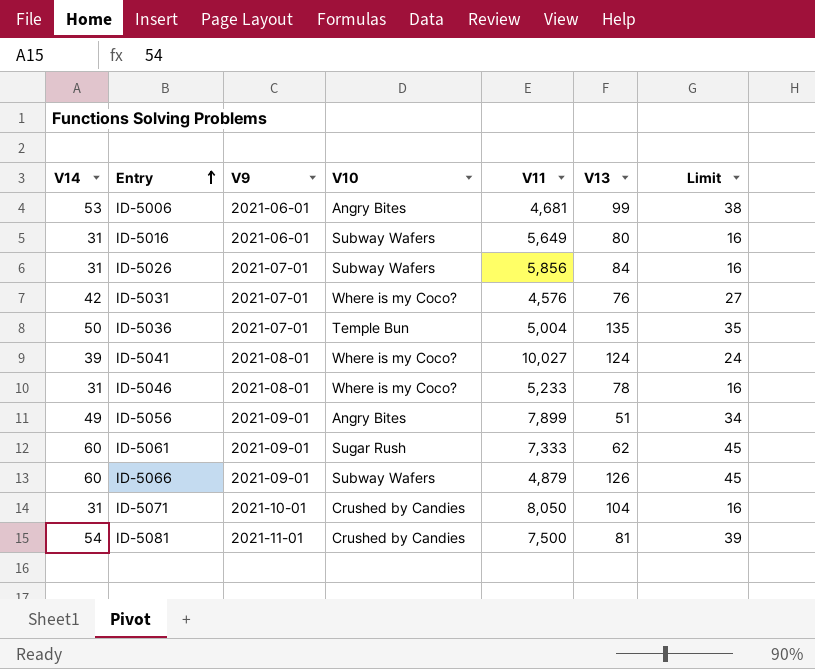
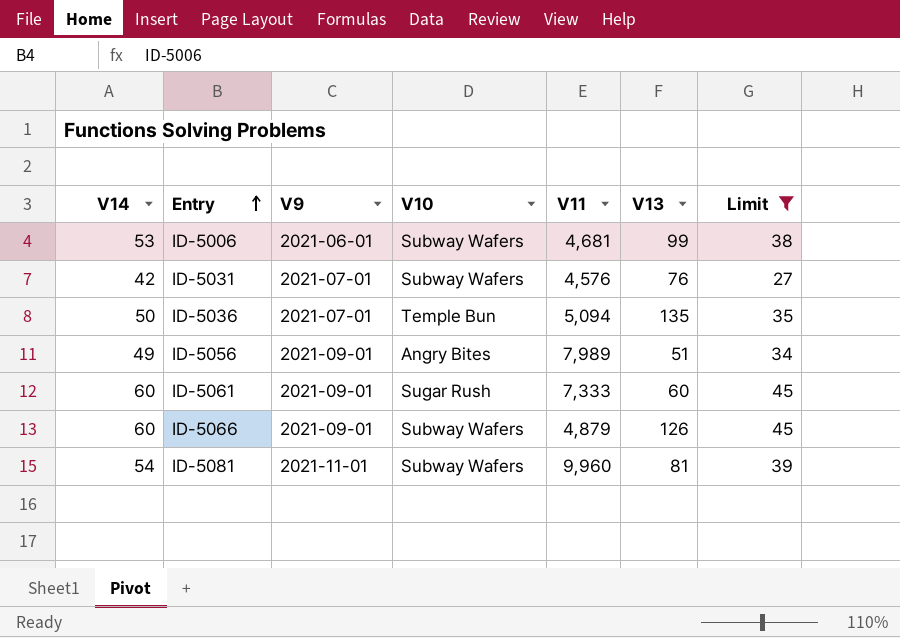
filter: none -> Limit >= 27
ID-5006 | V10: Angry Bites -> Subway Wafers
ID-5031 | V10: Where is my Coco? -> Subway Wafers
ID-5036 | V11: 5,004 -> 5,094
ID-5056 | V11: 7,899 -> 7,989
ID-5061 | V13: 62 -> 60
ID-5081 | V10: Crushed by Candies -> Subway Wafers
ID-5081 | V11: 7,500 -> 9,960

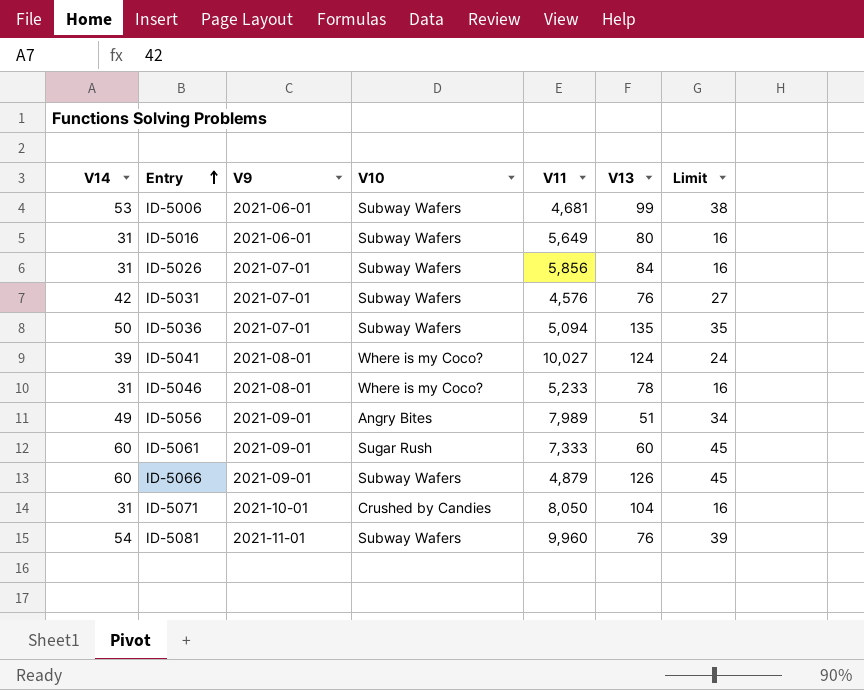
filter: Limit >= 27 -> none
ID-5036 | V10: Temple Bun -> Subway Wafers
ID-5081 | V13: 81 -> 76

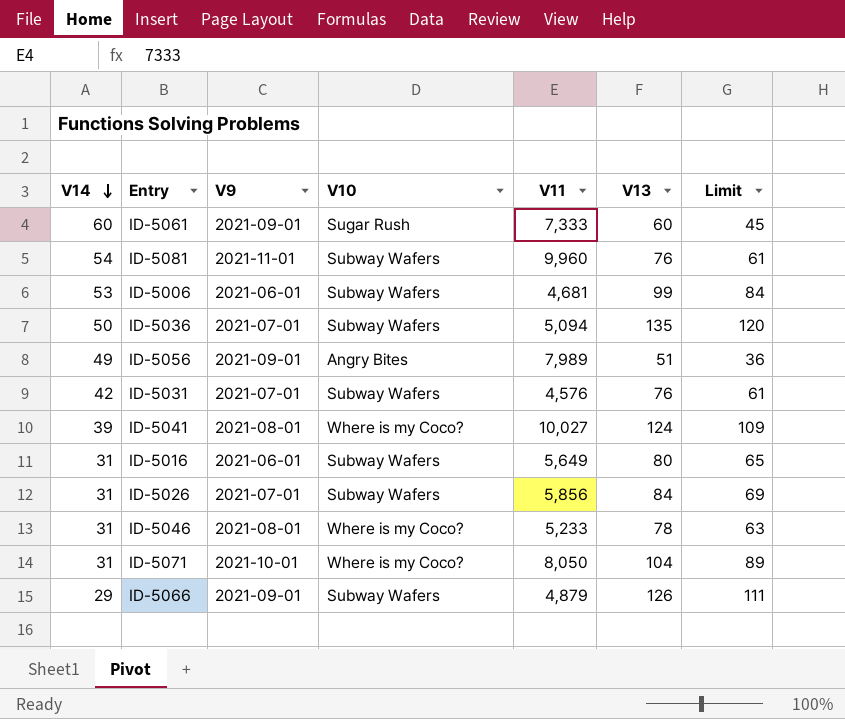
row order: Entry ascending -> V14 descending
column Limit | formula: [V14] - 15 -> [V13] - 15
ID-5071 | V10: Crushed by Candies -> Where is my Coco?
ID-5066 | V14: 60 -> 29

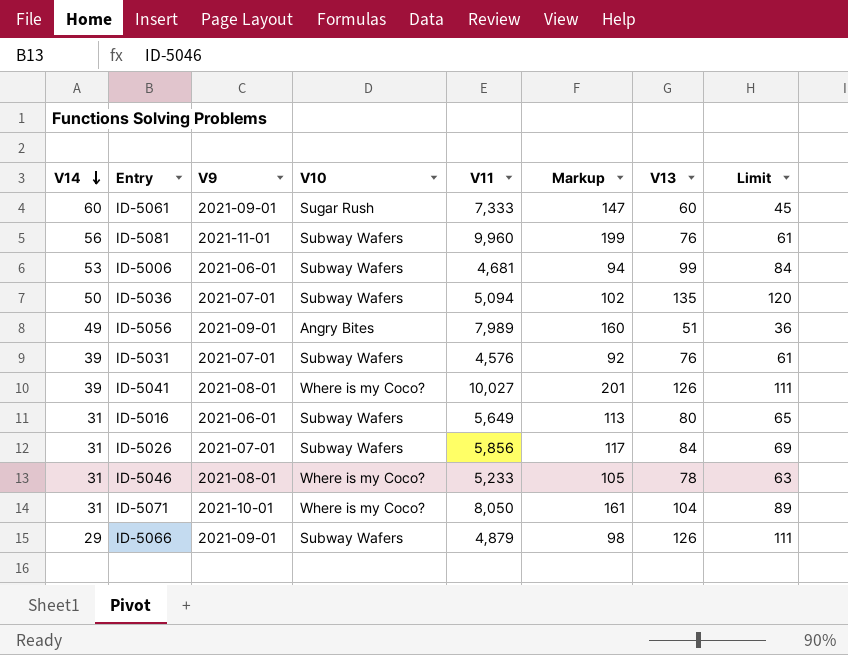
column Markup | formula: none -> [V11] * 0.02
ID-5081 | V14: 54 -> 56
ID-5031 | V14: 42 -> 39
ID-5041 | V13: 124 -> 126
ID-5041 | Limit: 109 -> 111

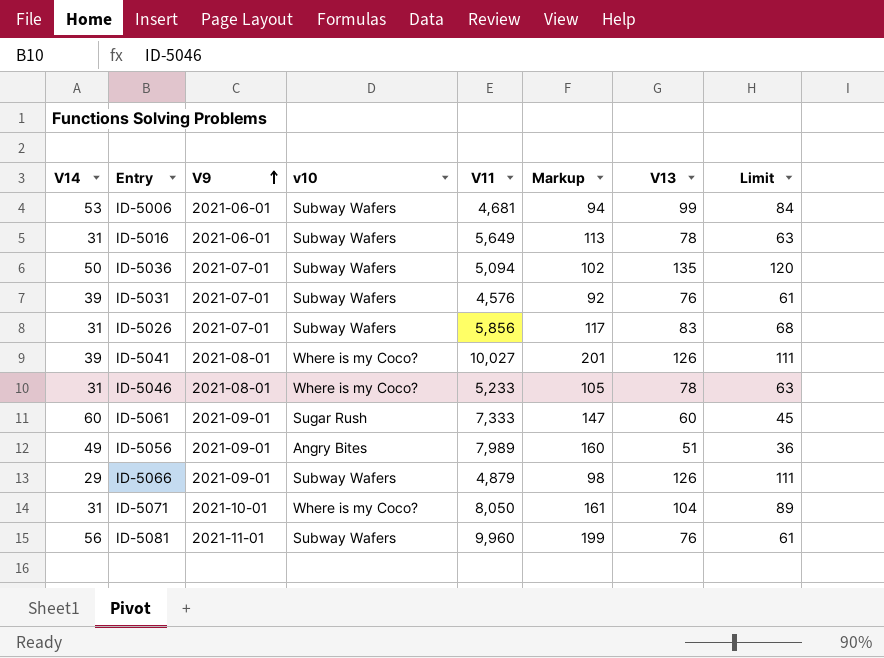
row order: V14 descending -> V9 ascending
column name: V10 -> v10
ID-5016 | V13: 80 -> 78
ID-5016 | Limit: 65 -> 63
ID-5026 | V13: 84 -> 83
ID-5026 | Limit: 69 -> 68

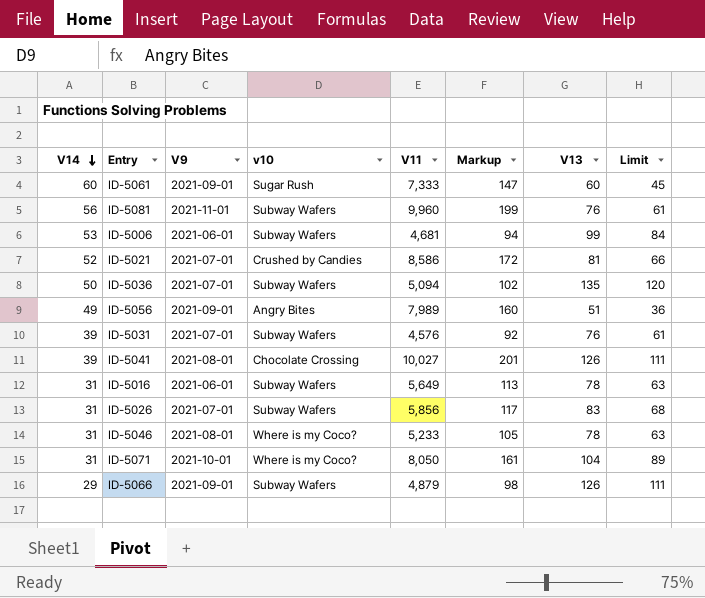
row order: V9 ascending -> V14 descending
row ID-5021: none -> 52 | 2021-07-01 | Crushed by Candies | 8,586 | 172 | 81 | 66
ID-5041 | v10: Where is my Coco? -> Chocolate Crossing

